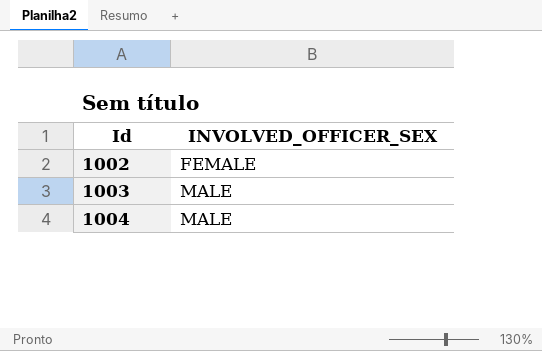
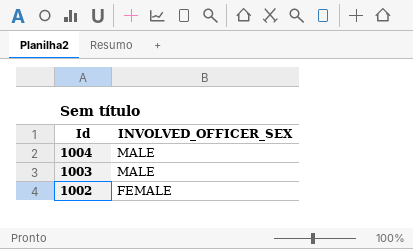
row order: Id ascending -> Id descending

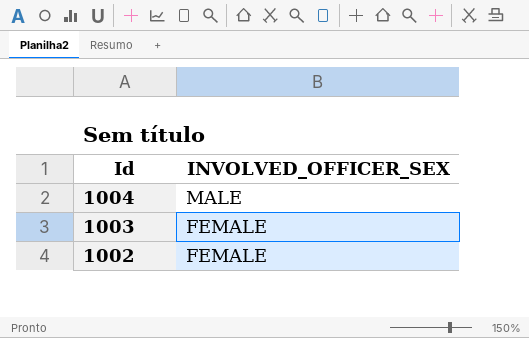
1003 | INVOLVED_OFFICER_SEX: MALE -> FEMALE

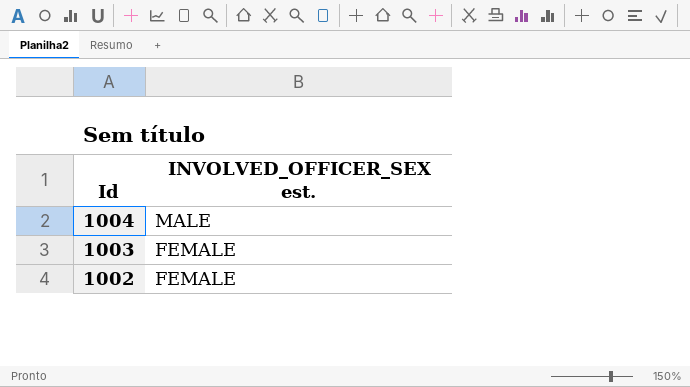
column name: INVOLVED_OFFICER_SEX -> INVOLVED_OFFICER_SEX est.

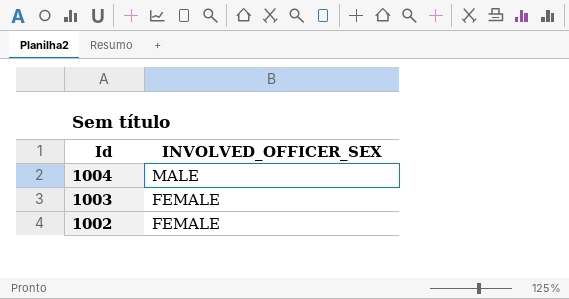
column name: INVOLVED_OFFICER_SEX est. -> INVOLVED_OFFICER_SEX

